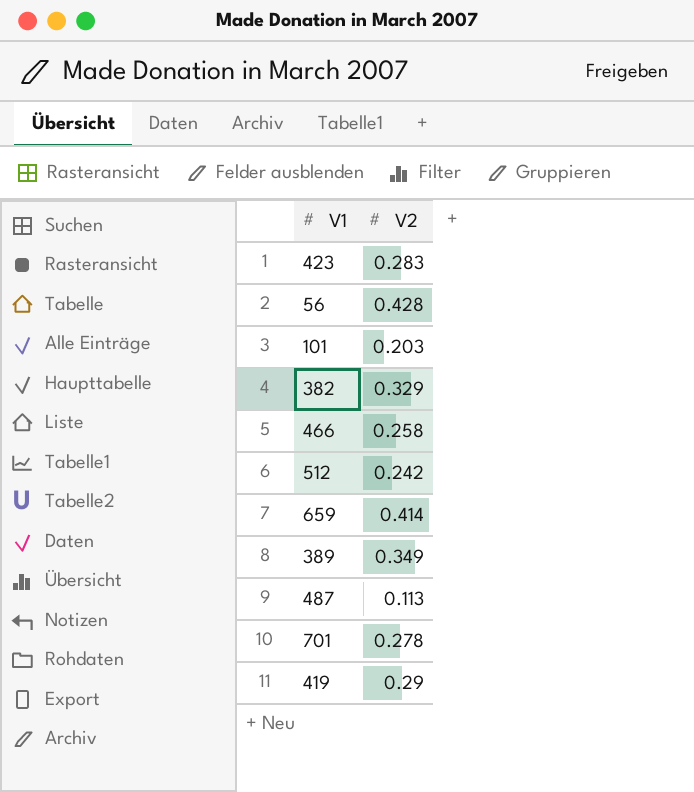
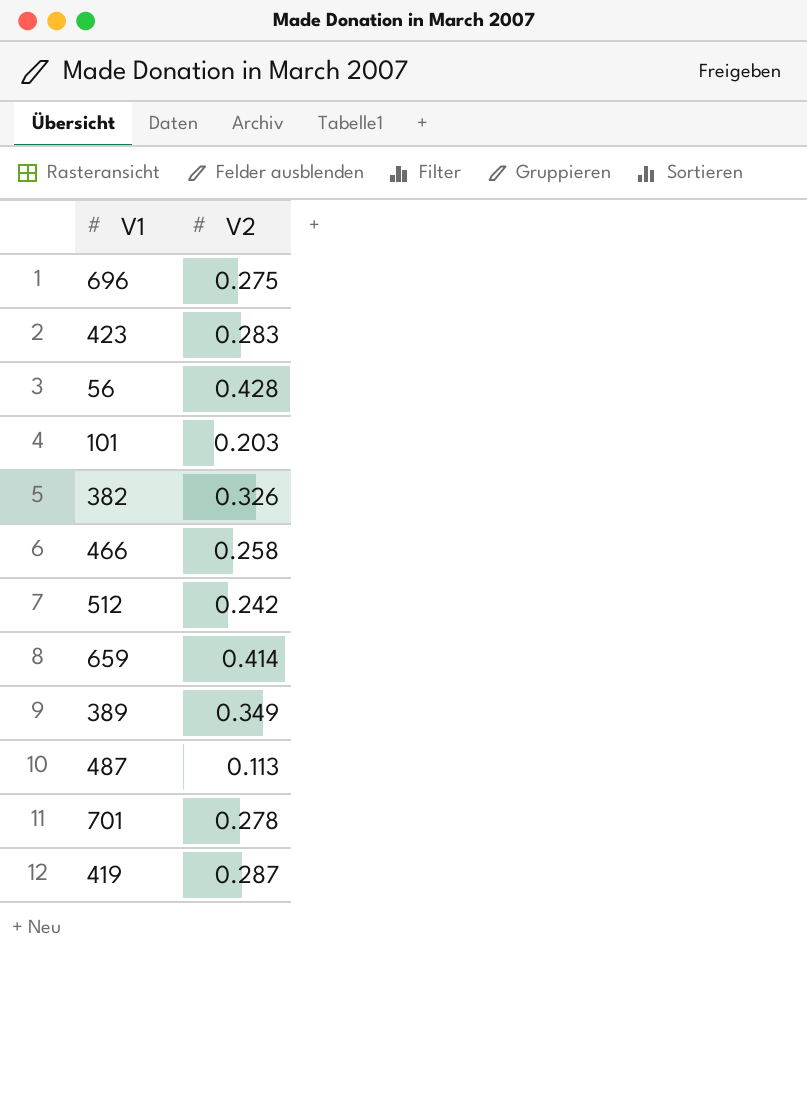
row 696: none -> 0.275
382 | V2: 0.329 -> 0.326
419 | V2: 0.29 -> 0.287

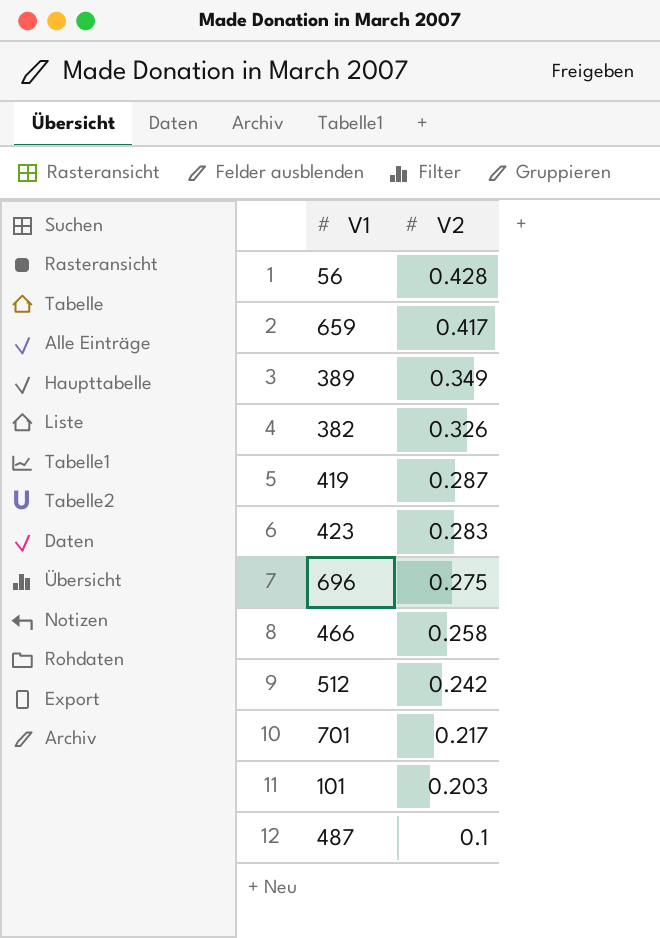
row order: none -> V2 descending
659 | V2: 0.414 -> 0.417
701 | V2: 0.278 -> 0.217
487 | V2: 0.113 -> 0.1

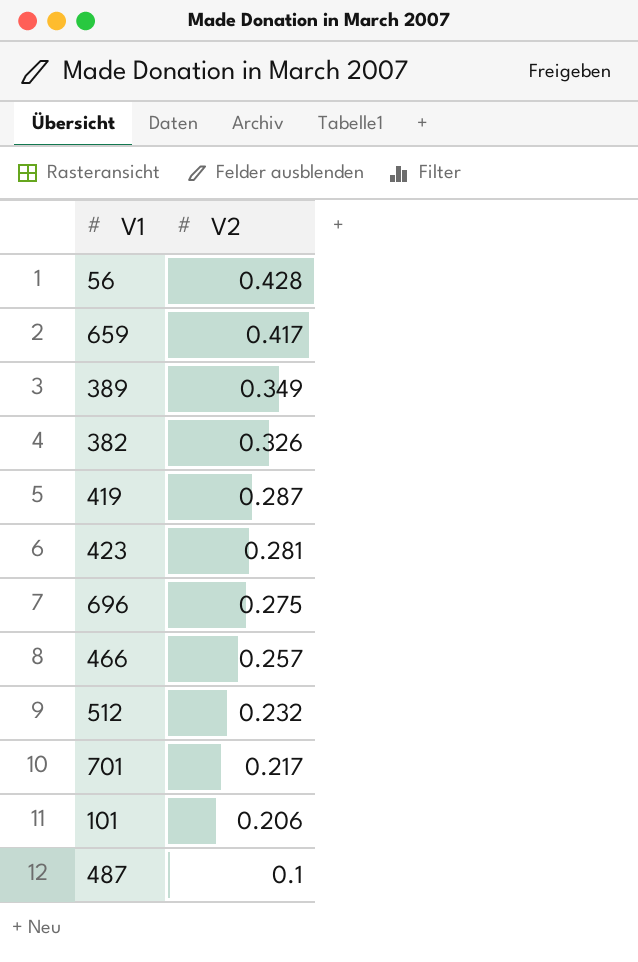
423 | V2: 0.283 -> 0.281
466 | V2: 0.258 -> 0.257
512 | V2: 0.242 -> 0.232
101 | V2: 0.203 -> 0.206

